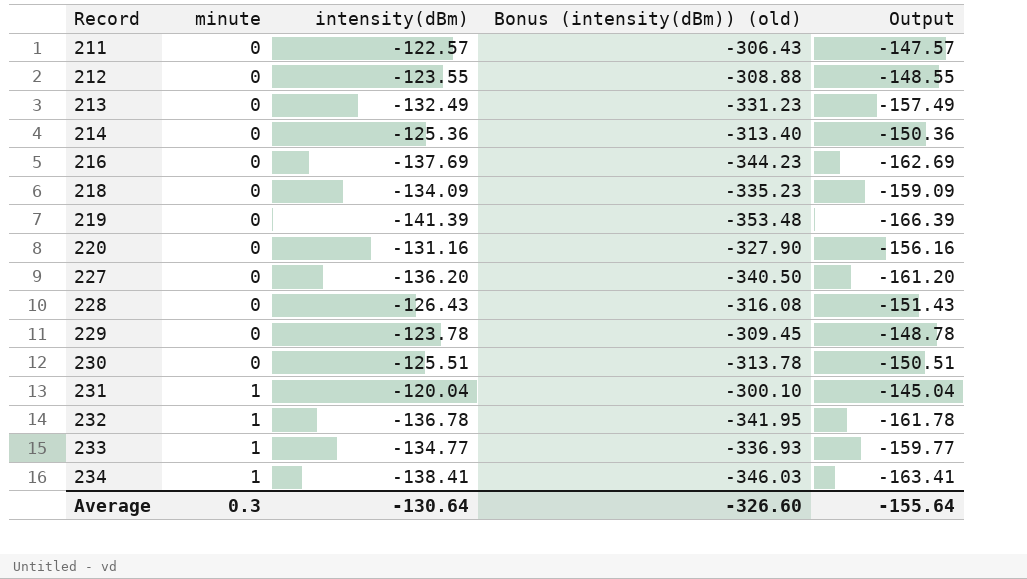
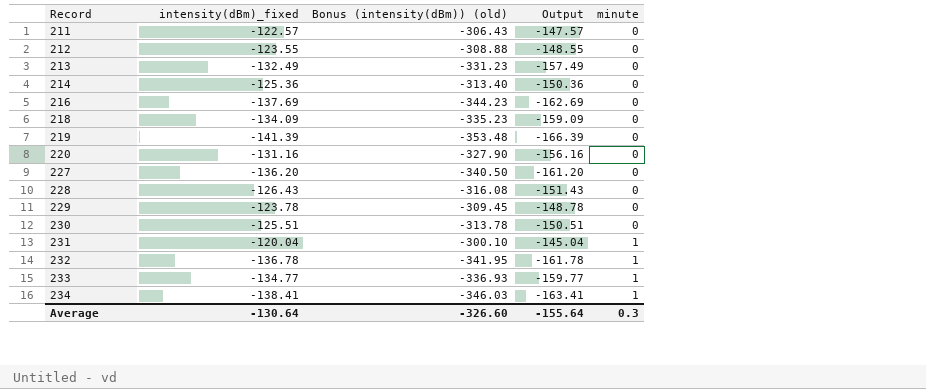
column name: intensity(dBm) -> intensity(dBm)_fixed
column minute | position: 2 -> 5

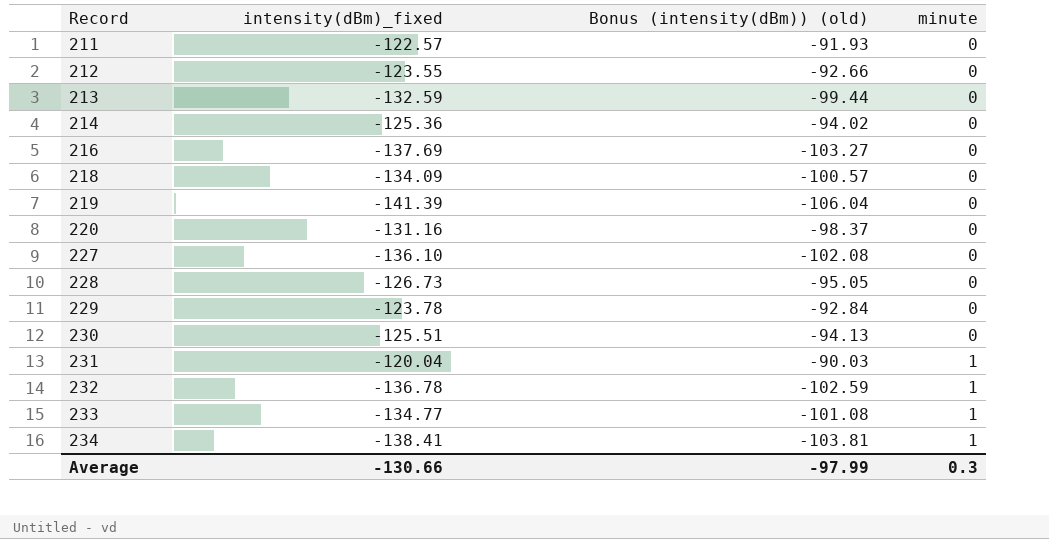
column Output | formula: [intensity(dBm)_fixed] - 25 -> none
column Bonus (intensity(dBm)) (old) | formula: [intensity(dBm)_fixed] * 2.5 -> [intensity(dBm)_fixed] * 0.75
213 | intensity(dBm)_fixed: -132.49 -> -132.59
227 | intensity(dBm)_fixed: -136.20 -> -136.10
228 | intensity(dBm)_fixed: -126.43 -> -126.73
Average | intensity(dBm)_fixed: -130.64 -> -130.66
Average | Bonus (intensity(dBm)) (old): -326.60 -> -97.99

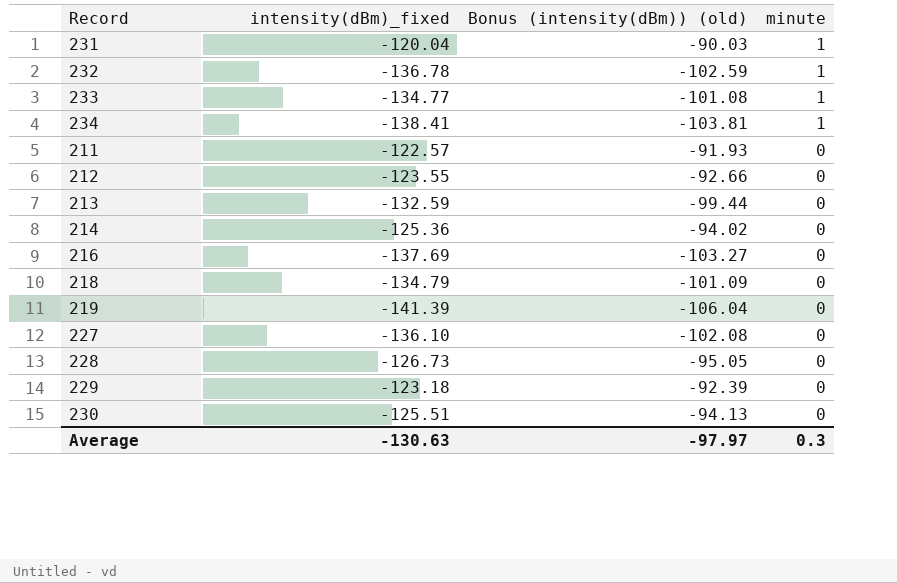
row order: Record ascending -> minute descending
row 220: -131.16 | -98.37 | 0 -> none
218 | intensity(dBm)_fixed: -134.09 -> -134.79
218 | Bonus (intensity(dBm)) (old): -100.57 -> -101.09
229 | intensity(dBm)_fixed: -123.78 -> -123.18
229 | Bonus (intensity(dBm)) (old): -92.84 -> -92.39
Average | intensity(dBm)_fixed: -130.66 -> -130.63
Average | Bonus (intensity(dBm)) (old): -97.99 -> -97.97

